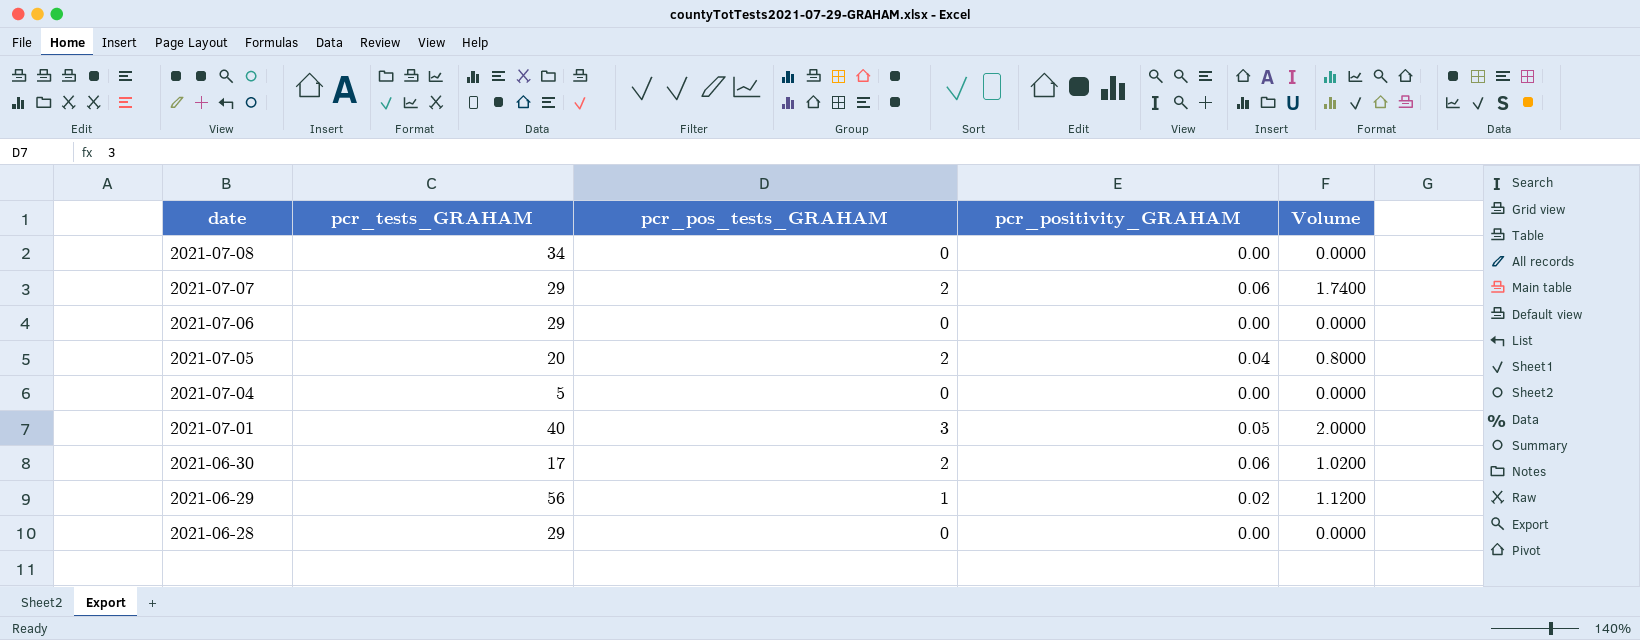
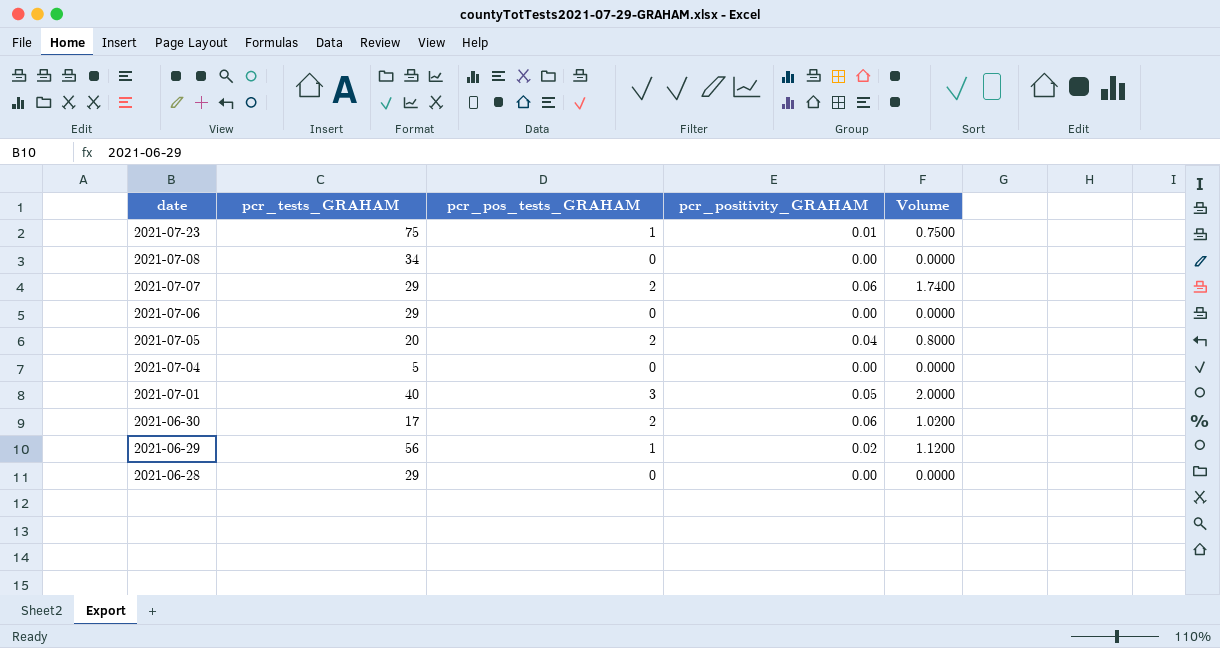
row 2021-07-23: none -> 75 | 1 | 0.01 | 0.7500

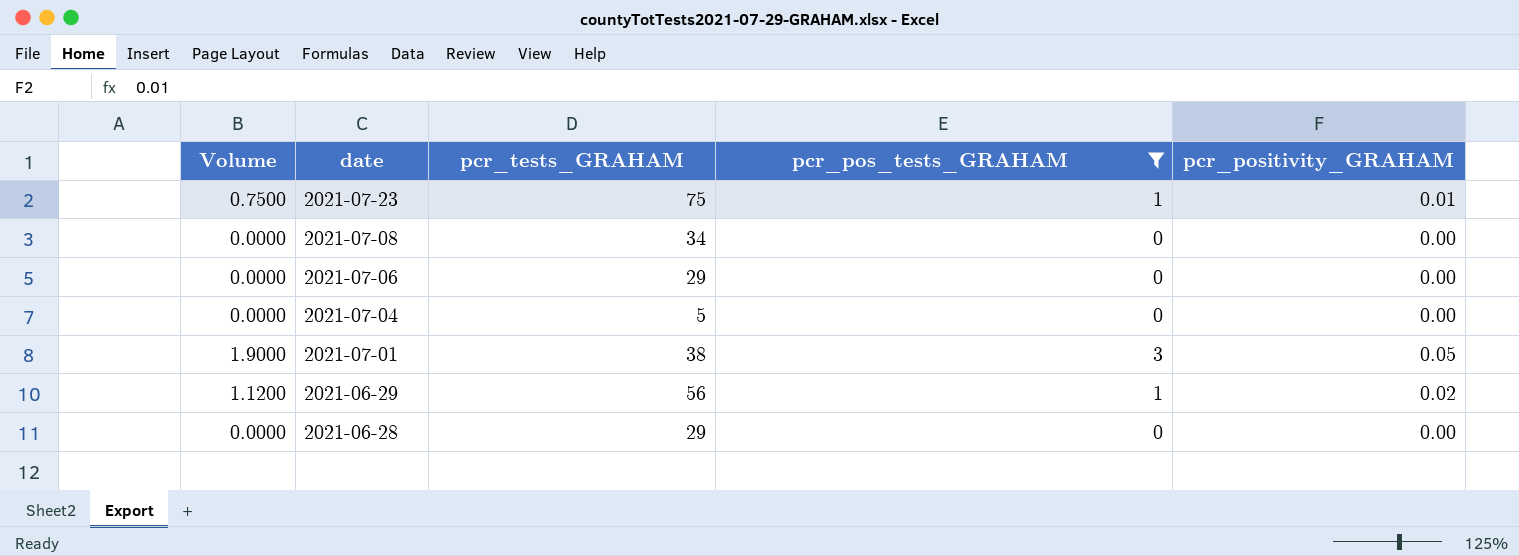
filter: none -> pcr_pos_tests_GRAHAM != 2
column Volume | position: 5 -> 1
2021-07-01 | Volume: 2.0000 -> 1.9000
2021-07-01 | pcr_tests_GRAHAM: 40 -> 38

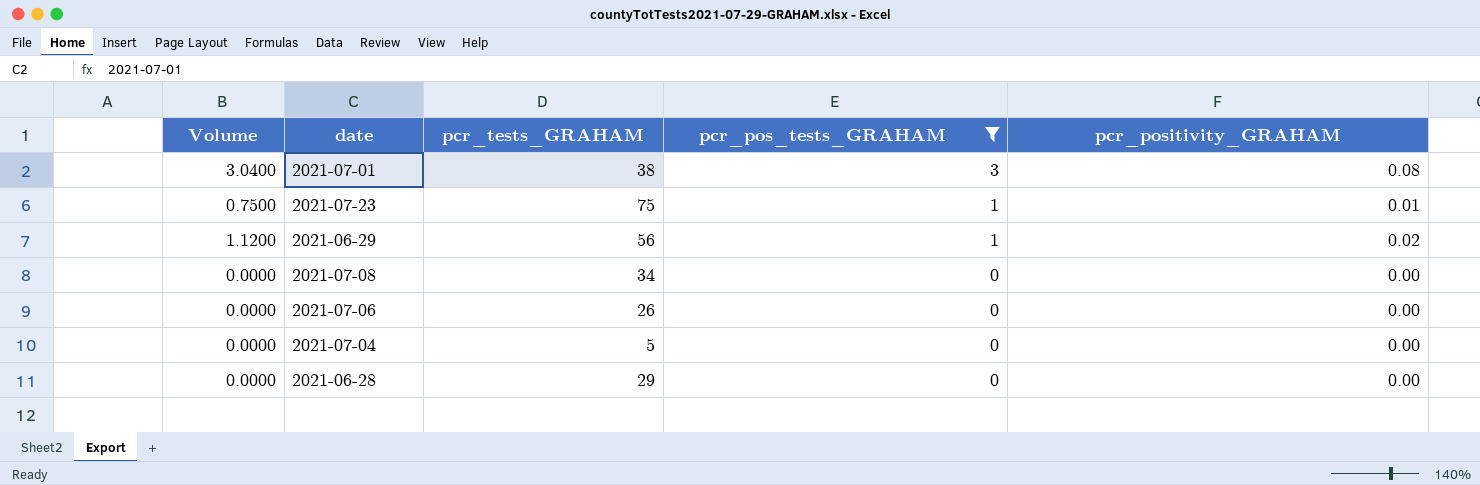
row order: date descending -> pcr_pos_tests_GRAHAM descending
2021-07-01 | Volume: 1.9000 -> 3.0400
2021-07-01 | pcr_positivity_GRAHAM: 0.05 -> 0.08
2021-07-06 | pcr_tests_GRAHAM: 29 -> 26

